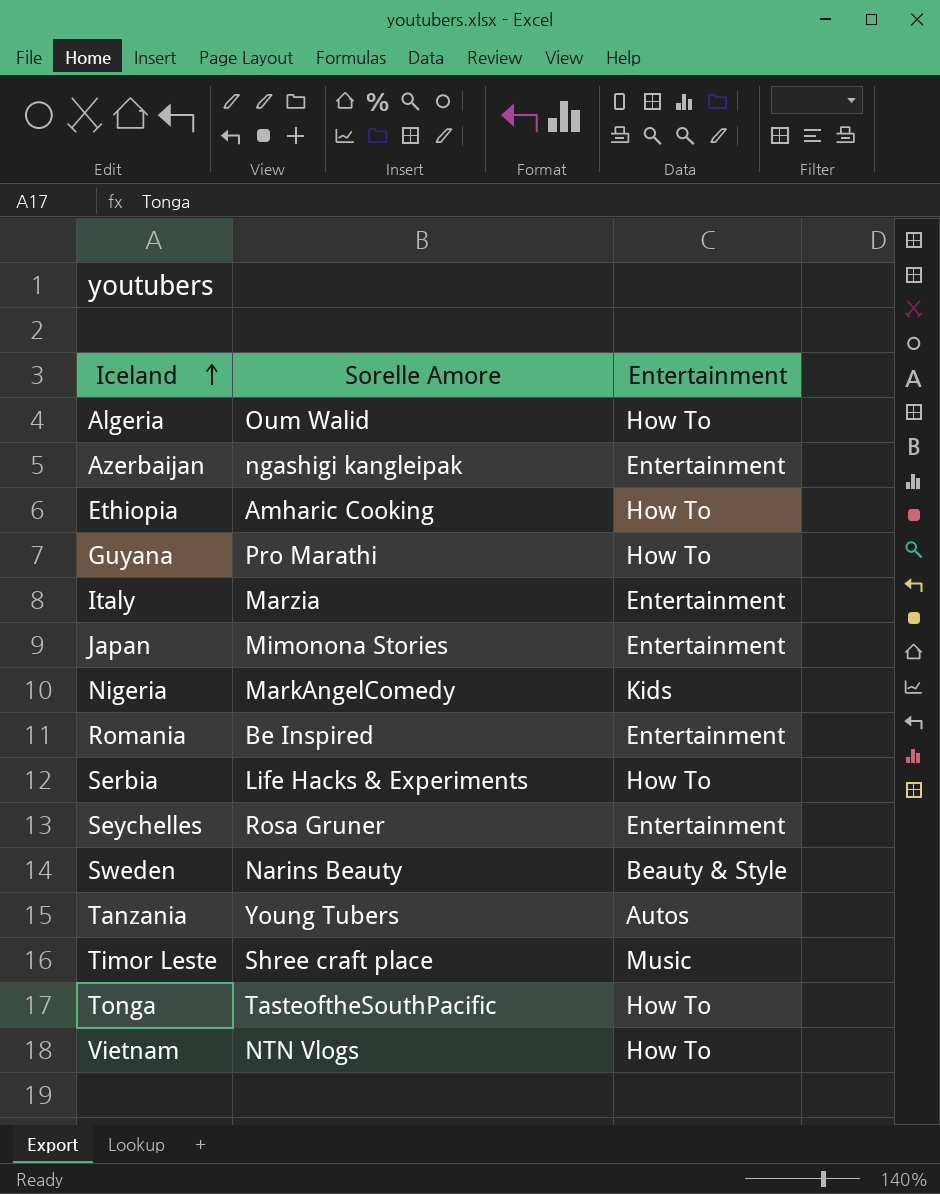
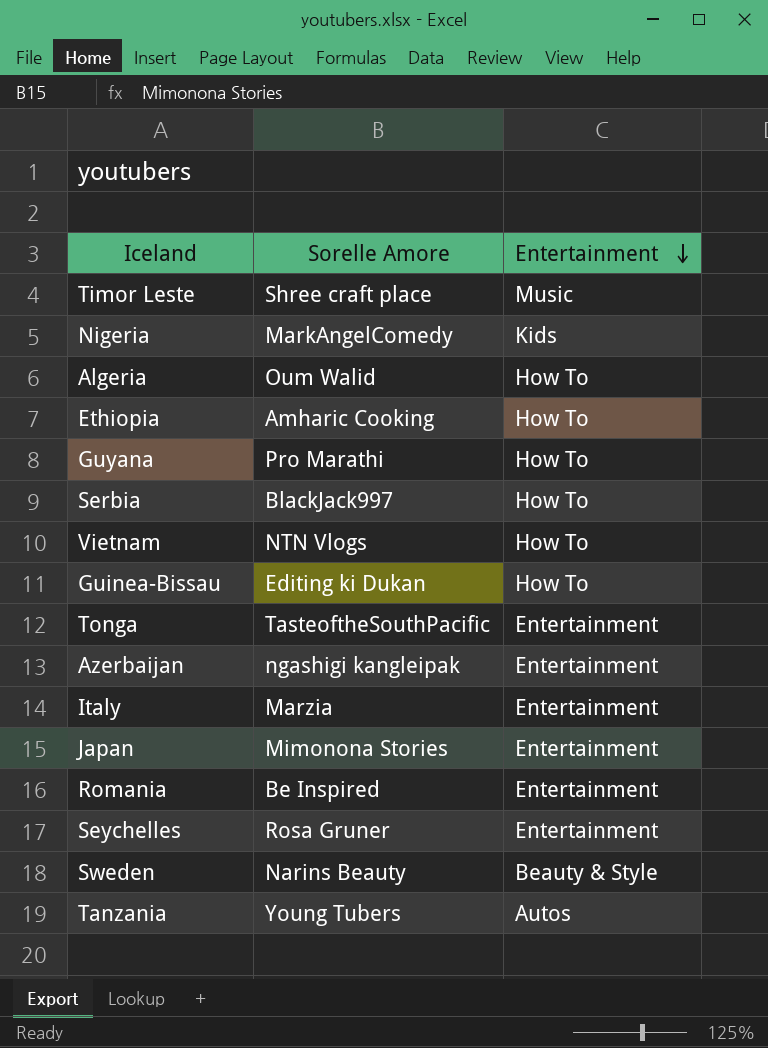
row order: Iceland ascending -> Entertainment descending
Serbia | Sorelle Amore: Life Hacks & Experiments -> BlackJack997
row Guinea-Bissau: none -> Editing ki Dukan | How To
Tonga | Entertainment: How To -> Entertainment

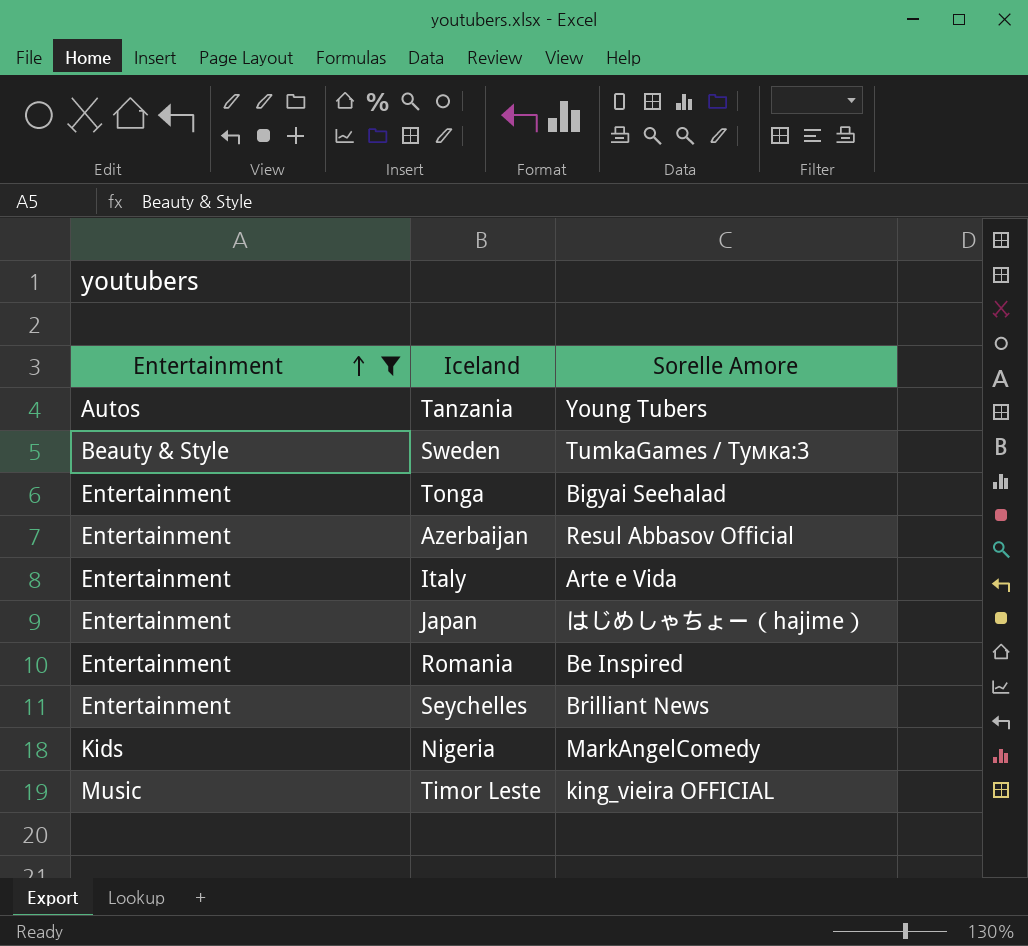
filter: none -> Entertainment != How To
row order: Entertainment descending -> Entertainment ascending
column Entertainment | position: 3 -> 1
Sweden | Sorelle Amore: Narins Beauty -> TumkaGames / Тумка:3
Tonga | Sorelle Amore: TasteoftheSouthPacific -> Bigyai Seehalad
Azerbaijan | Sorelle Amore: ngashigi kangleipak -> Resul Abbasov Official
Italy | Sorelle Amore: Marzia -> Arte e Vida
Japan | Sorelle Amore: Mimonona Stories -> はじめしゃちょー（hajime）
Seychelles | Sorelle Amore: Rosa Gruner -> Brilliant News
Timor Leste | Sorelle Amore: Shree craft place -> king_vieira OFFICIAL

